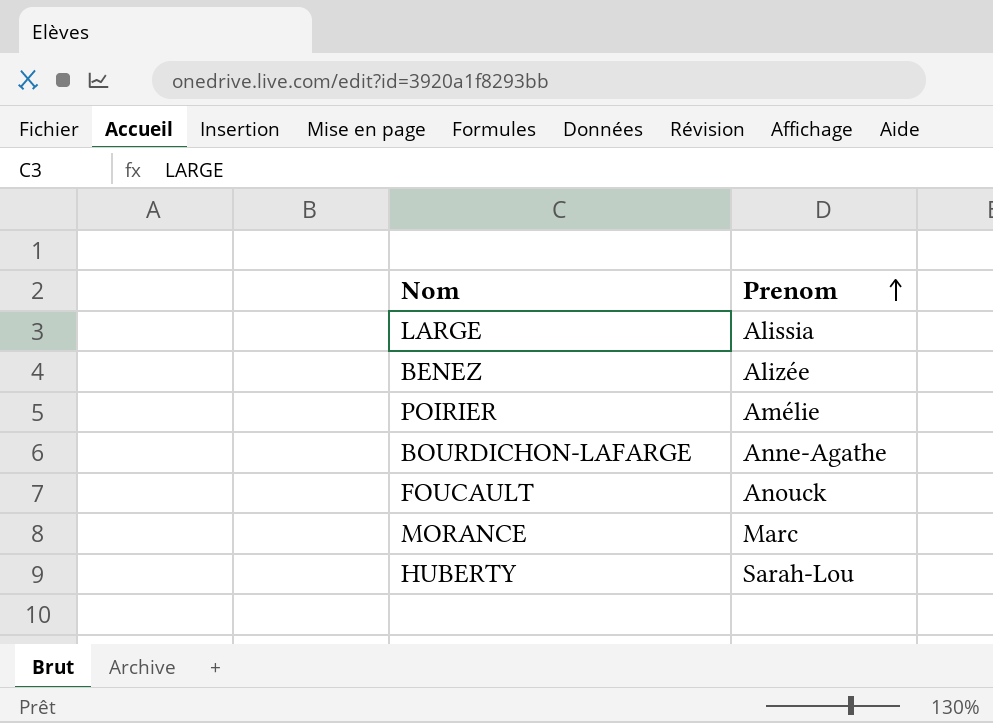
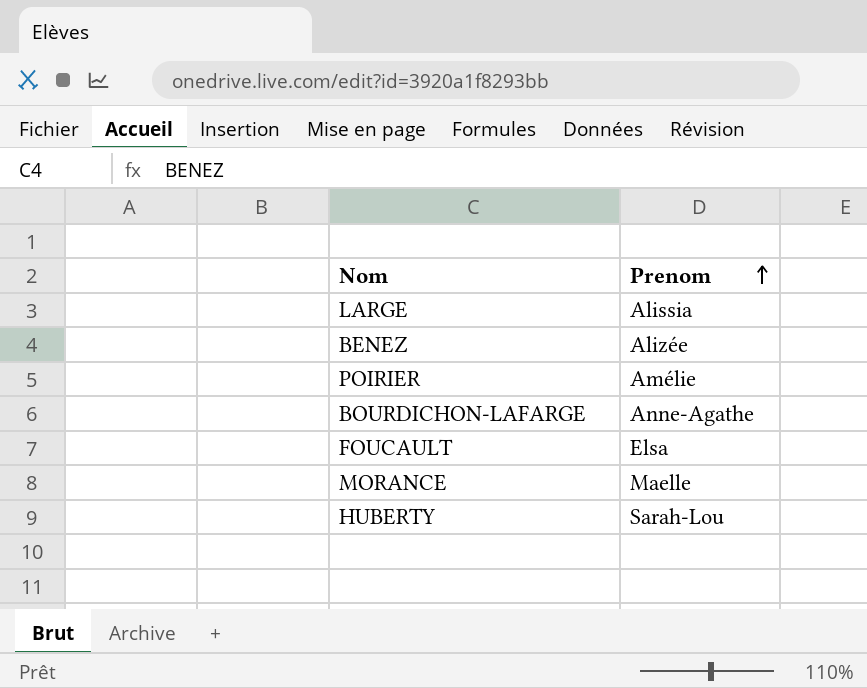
FOUCAULT | Prenom: Anouck -> Elsa
MORANCE | Prenom: Marc -> Maelle

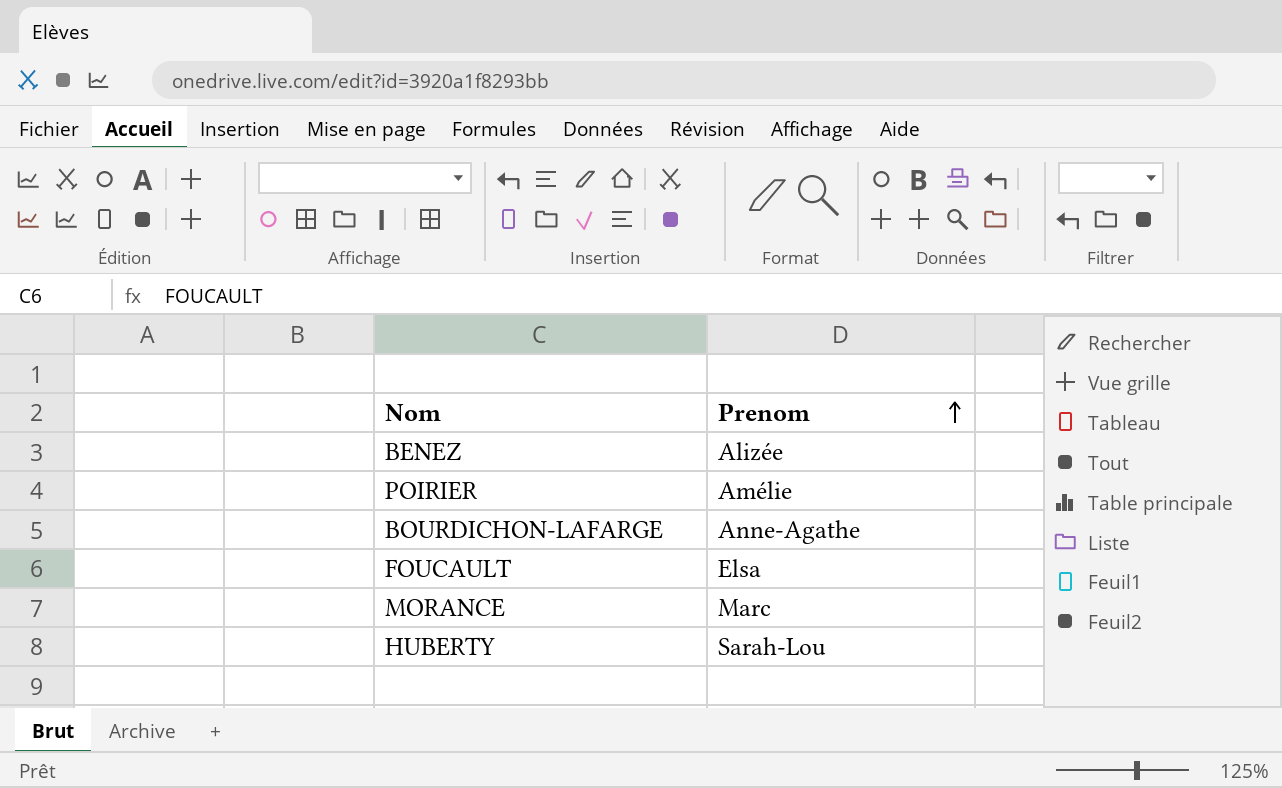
row LARGE: Alissia -> none
MORANCE | Prenom: Maelle -> Marc

